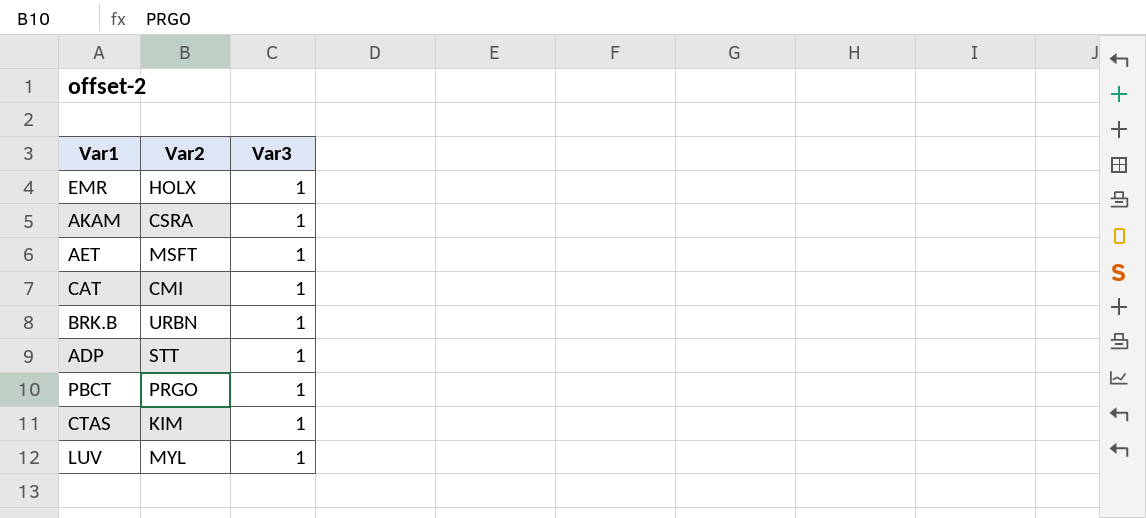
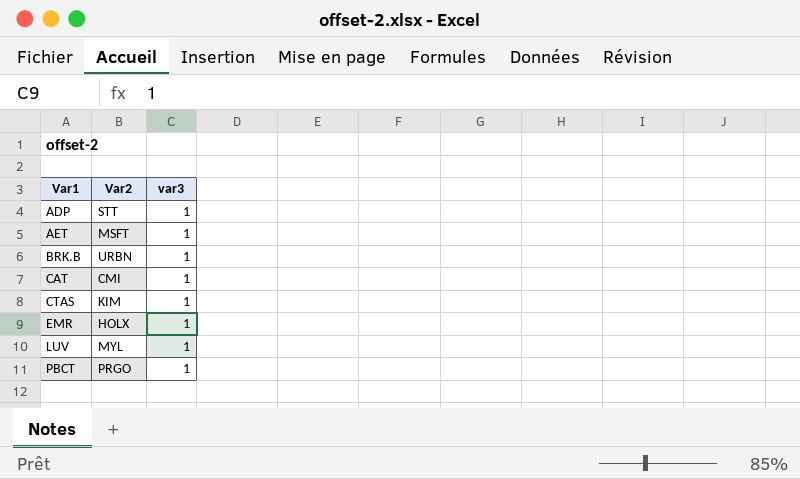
row order: none -> Var1 ascending
column name: Var3 -> var3
row AKAM: CSRA | 1 -> none

